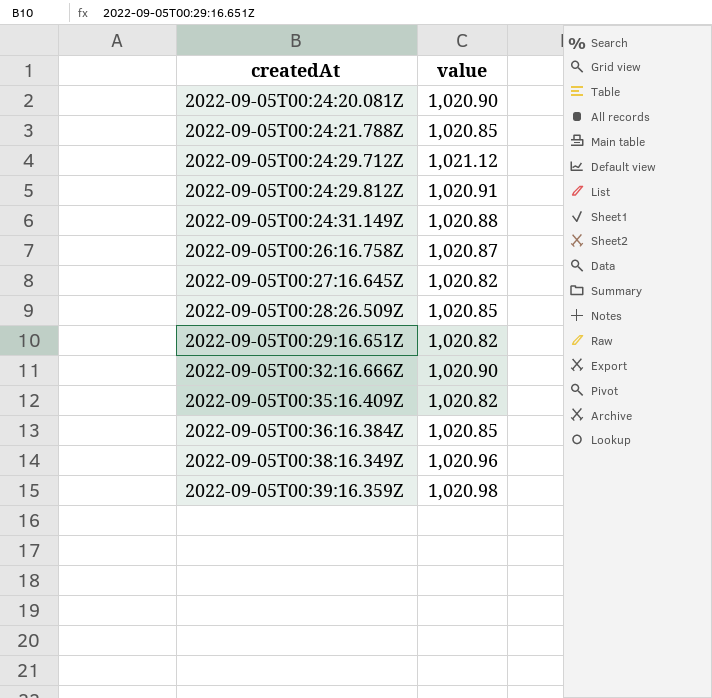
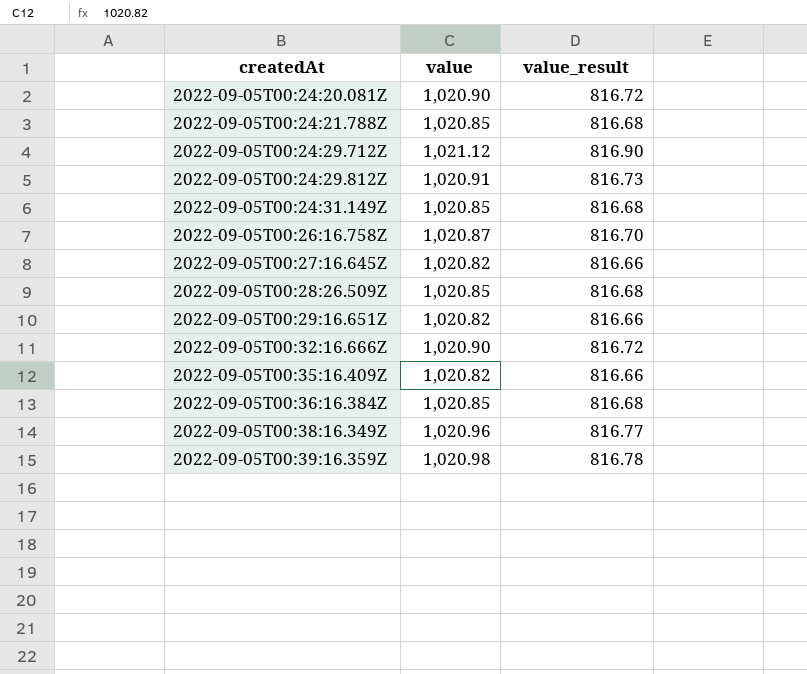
column value_result | formula: none -> [value] * 0.8
2022-09-05T00:24:31.149Z | value: 1,020.88 -> 1,020.85

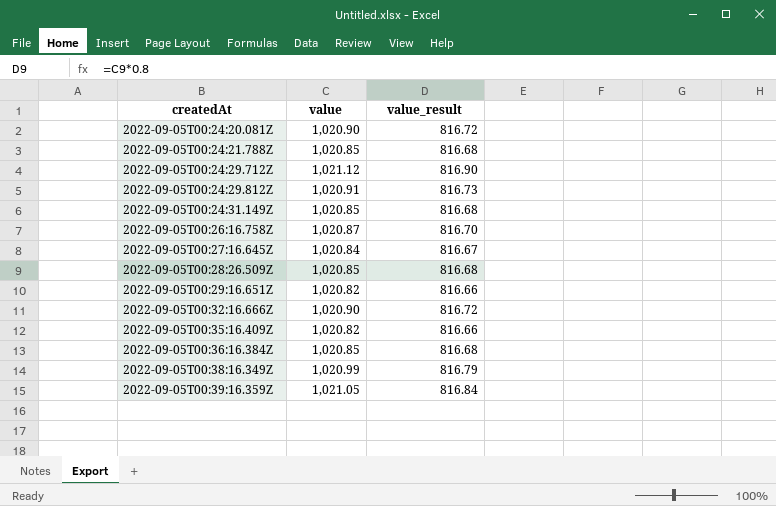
2022-09-05T00:27:16.645Z | value: 1,020.82 -> 1,020.84
2022-09-05T00:27:16.645Z | value_result: 816.66 -> 816.67
2022-09-05T00:38:16.349Z | value: 1,020.96 -> 1,020.99
2022-09-05T00:38:16.349Z | value_result: 816.77 -> 816.79
2022-09-05T00:39:16.359Z | value: 1,020.98 -> 1,021.05
2022-09-05T00:39:16.359Z | value_result: 816.78 -> 816.84

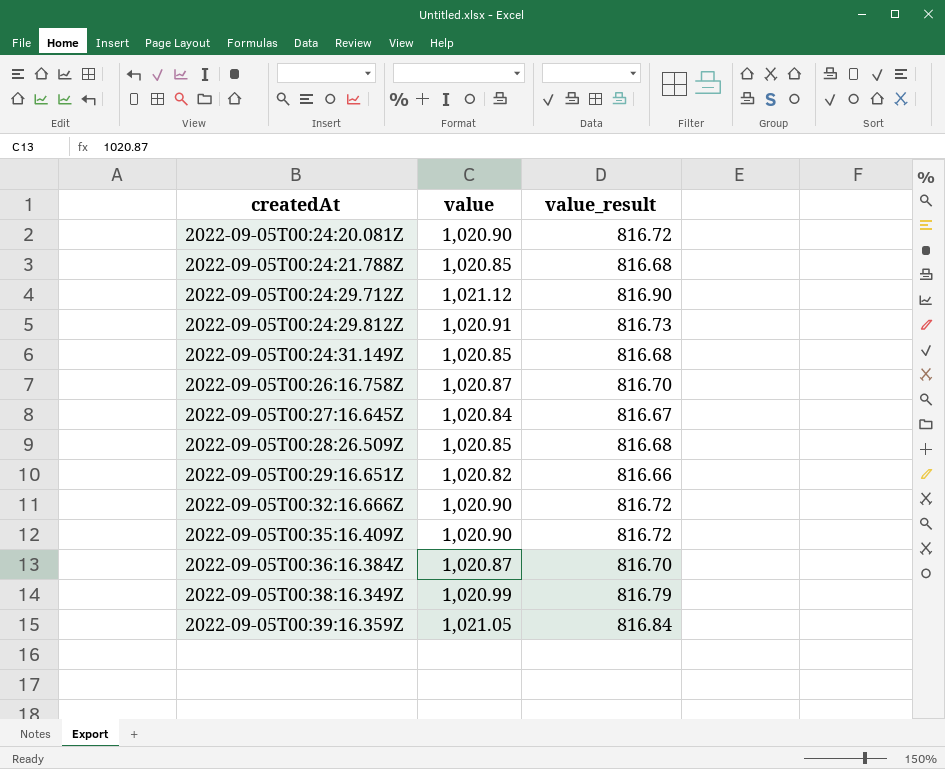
2022-09-05T00:35:16.409Z | value: 1,020.82 -> 1,020.90
2022-09-05T00:35:16.409Z | value_result: 816.66 -> 816.72
2022-09-05T00:36:16.384Z | value: 1,020.85 -> 1,020.87
2022-09-05T00:36:16.384Z | value_result: 816.68 -> 816.70

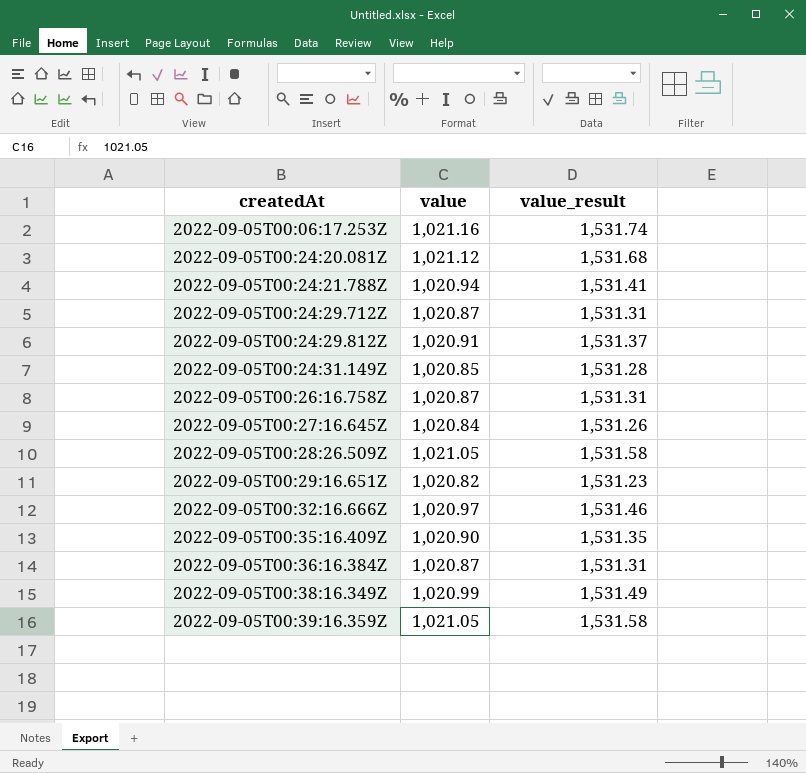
column value_result | formula: [value] * 0.8 -> [value] * 1.5
row 2022-09-05T00:06:17.253Z: none -> 1,021.16 | 1,531.74
2022-09-05T00:24:20.081Z | value: 1,020.90 -> 1,021.12
2022-09-05T00:24:21.788Z | value: 1,020.85 -> 1,020.94
2022-09-05T00:24:29.712Z | value: 1,021.12 -> 1,020.87
2022-09-05T00:28:26.509Z | value: 1,020.85 -> 1,021.05
2022-09-05T00:32:16.666Z | value: 1,020.90 -> 1,020.97

